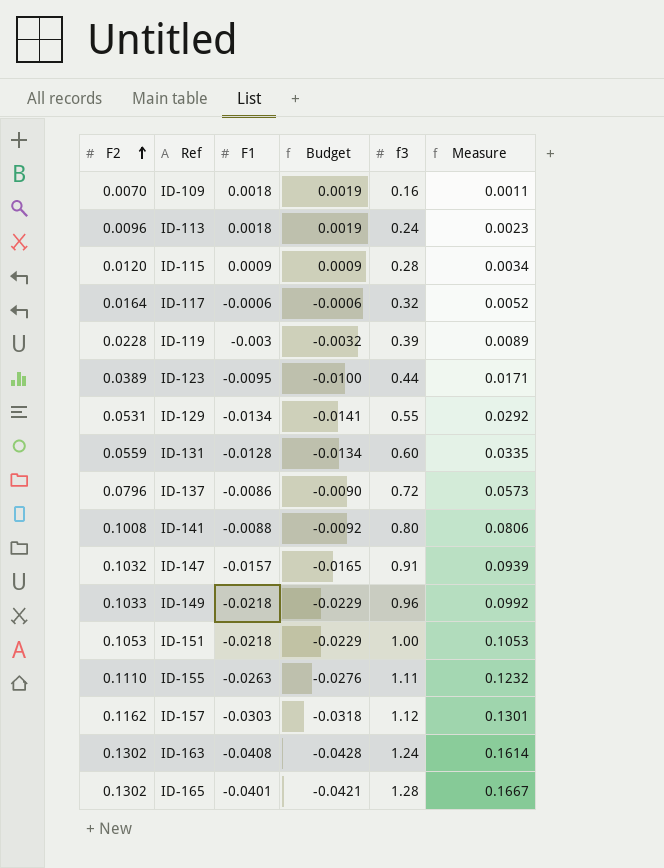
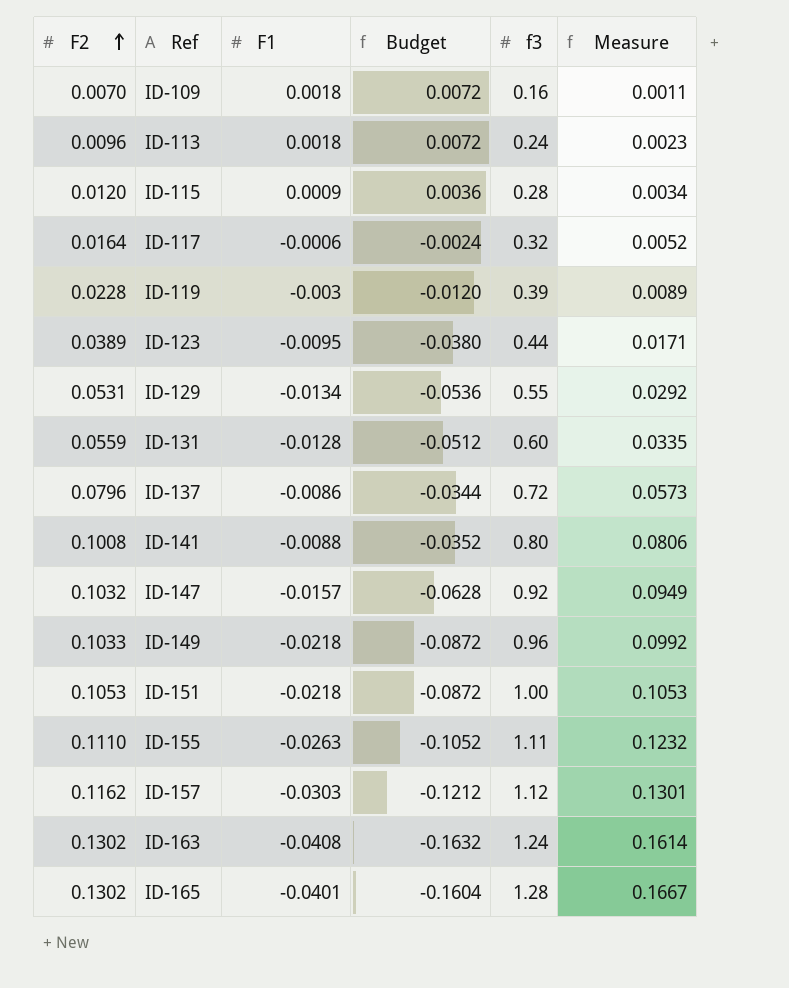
column Budget | formula: [F1] * 1.05 -> [F1] * 4
ID-147 | f3: 0.91 -> 0.92
ID-147 | Measure: 0.0939 -> 0.0949

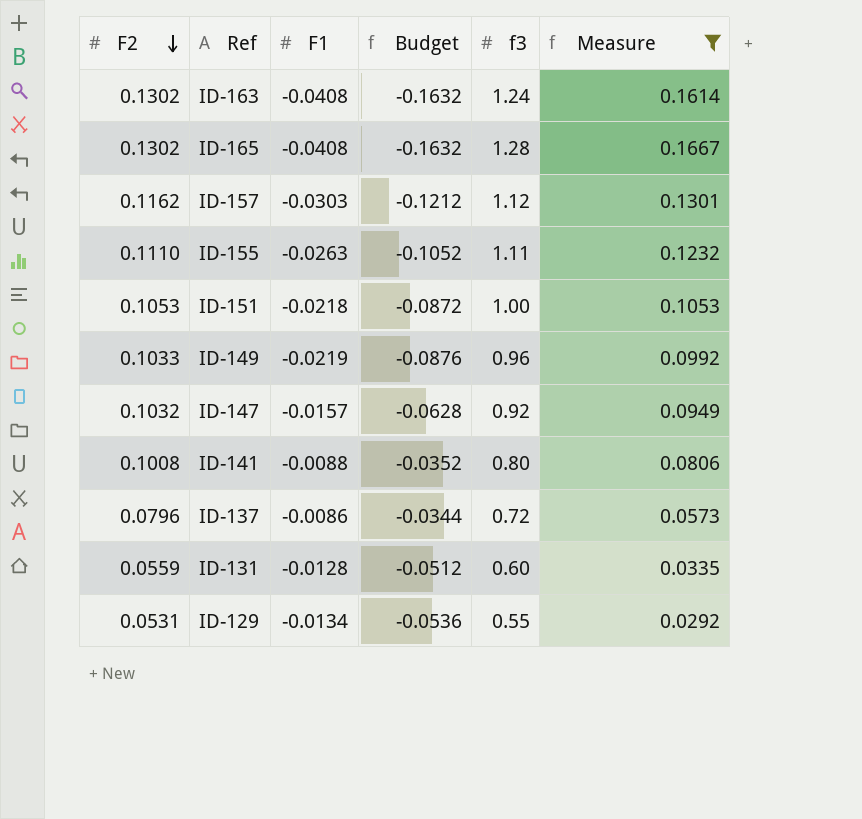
filter: none -> Measure >= 0.0292
row order: F2 ascending -> F2 descending
ID-165 | F1: -0.0401 -> -0.0408
ID-165 | Budget: -0.1604 -> -0.1632
ID-149 | F1: -0.0218 -> -0.0219
ID-149 | Budget: -0.0872 -> -0.0876

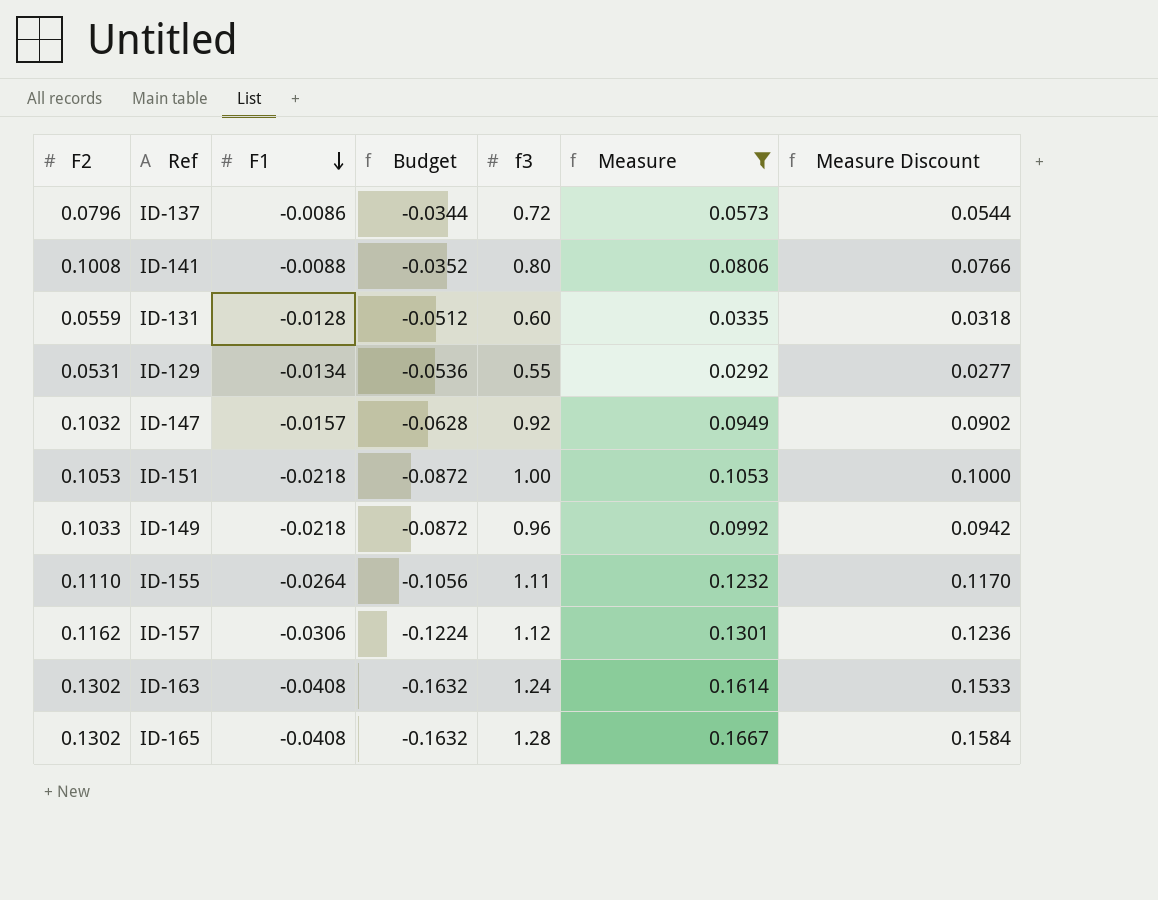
row order: F2 descending -> F1 descending
column Measure Discount | formula: none -> [Measure] * 0.95
ID-149 | F1: -0.0219 -> -0.0218
ID-149 | Budget: -0.0876 -> -0.0872
ID-155 | F1: -0.0263 -> -0.0264
ID-155 | Budget: -0.1052 -> -0.1056
ID-157 | F1: -0.0303 -> -0.0306
ID-157 | Budget: -0.1212 -> -0.1224

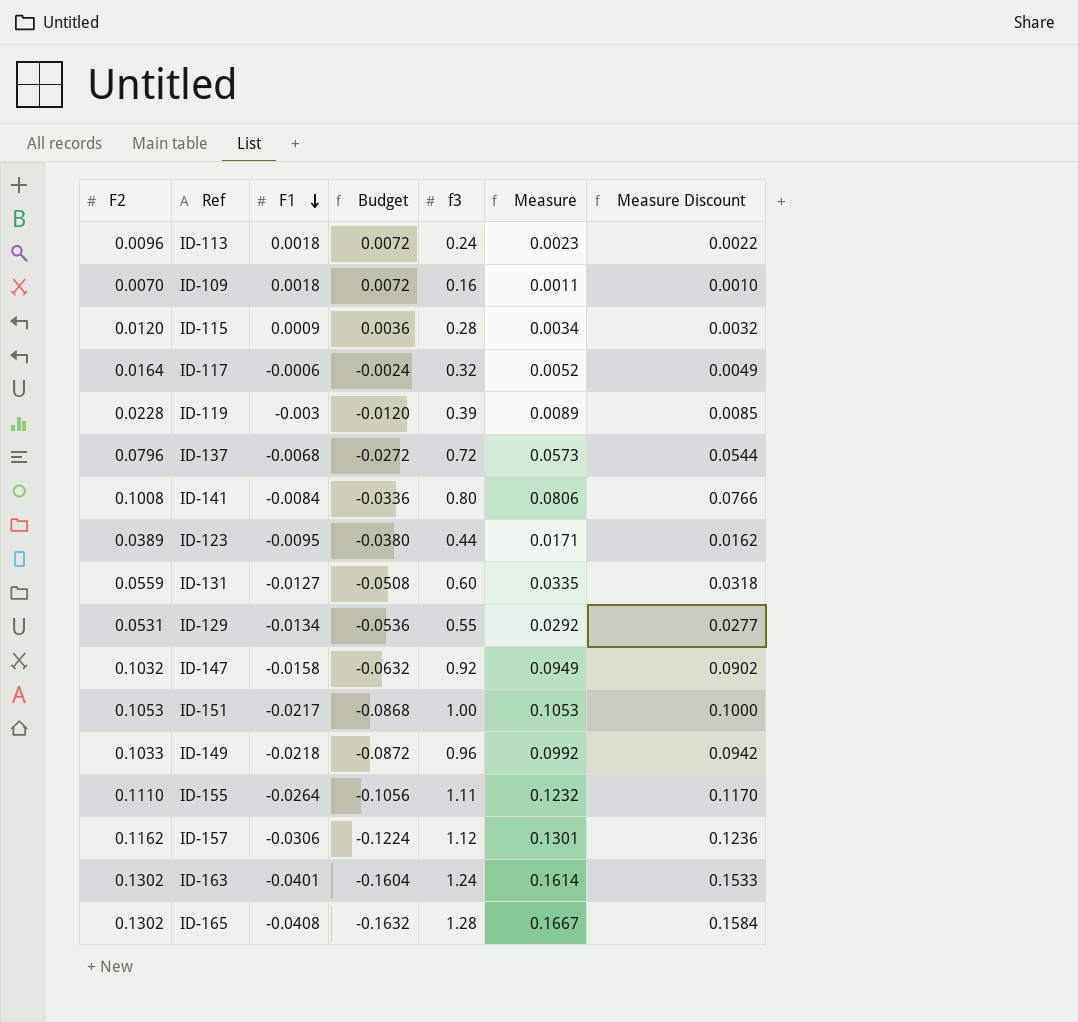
filter: Measure >= 0.0292 -> none
ID-137 | F1: -0.0086 -> -0.0068
ID-137 | Budget: -0.0344 -> -0.0272
ID-141 | F1: -0.0088 -> -0.0084
ID-141 | Budget: -0.0352 -> -0.0336
ID-131 | F1: -0.0128 -> -0.0127
ID-131 | Budget: -0.0512 -> -0.0508
ID-147 | F1: -0.0157 -> -0.0158
ID-147 | Budget: -0.0628 -> -0.0632
ID-151 | F1: -0.0218 -> -0.0217
ID-151 | Budget: -0.0872 -> -0.0868
ID-163 | F1: -0.0408 -> -0.0401
ID-163 | Budget: -0.1632 -> -0.1604

